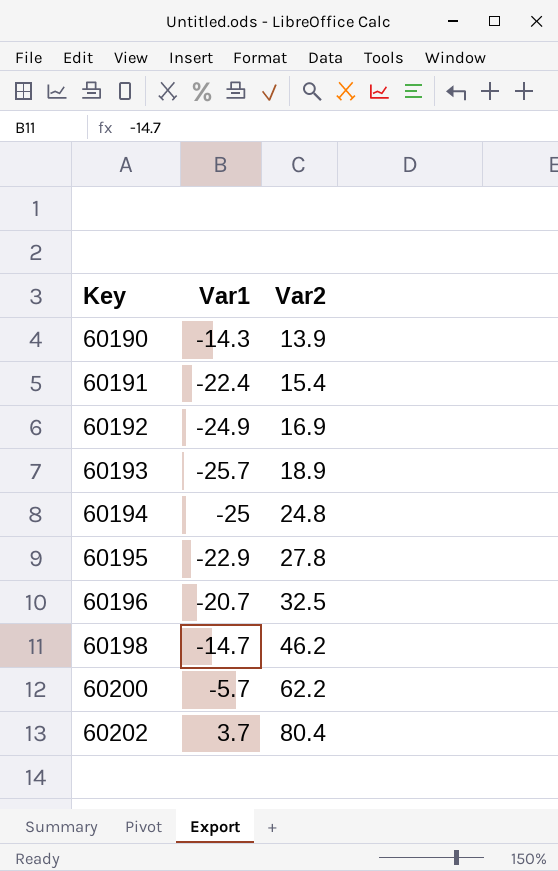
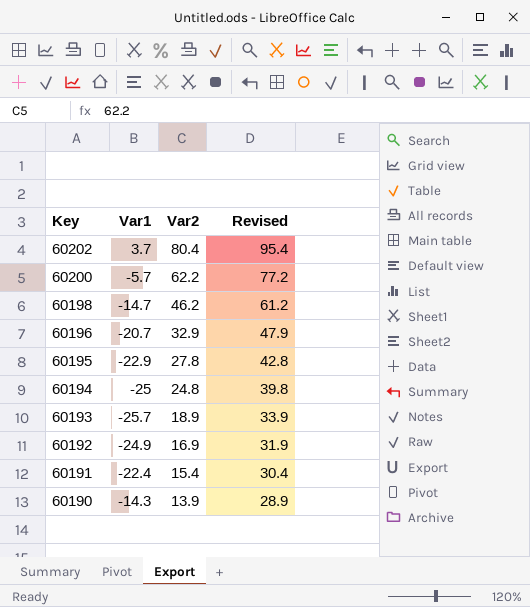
row order: Key ascending -> Key descending
column Revised | formula: none -> [Var2] + 15
60196 | Var2: 32.5 -> 32.9

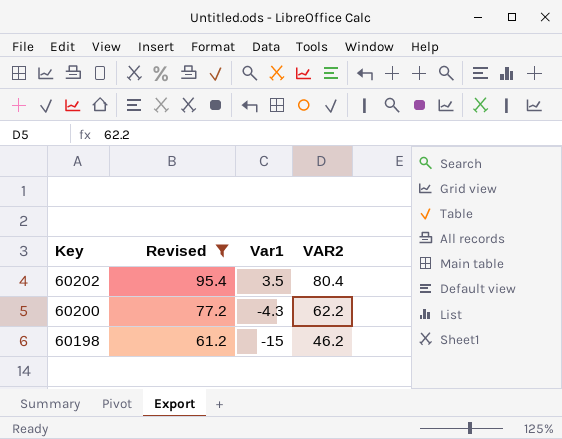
filter: none -> Revised >= 61.2
column Revised | position: 4 -> 2
column name: Var2 -> VAR2
60202 | Var1: 3.7 -> 3.5
60200 | Var1: -5.7 -> -4.3
60198 | Var1: -14.7 -> -15

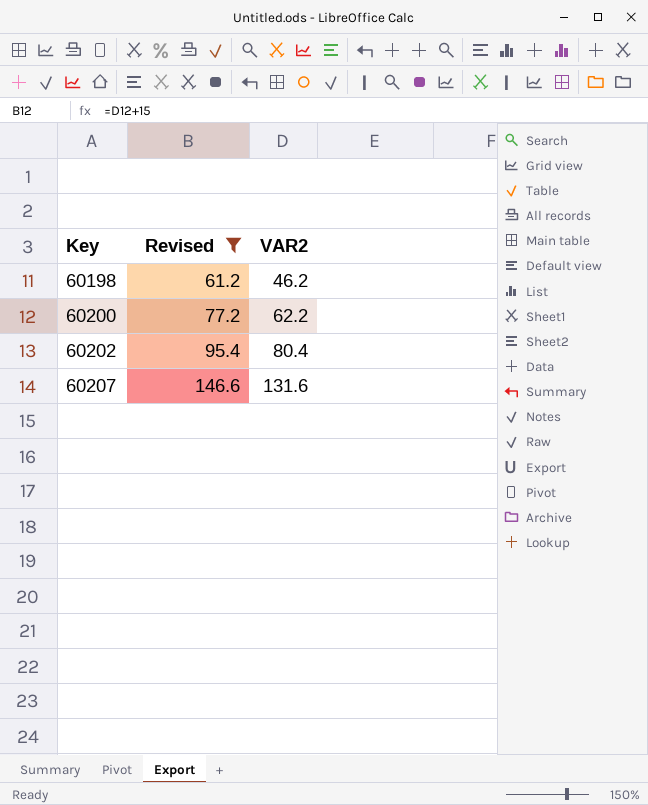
row order: Key descending -> Key ascending
column Var1 | position: 3 -> none
row 60207: none -> 146.6 | 131.6

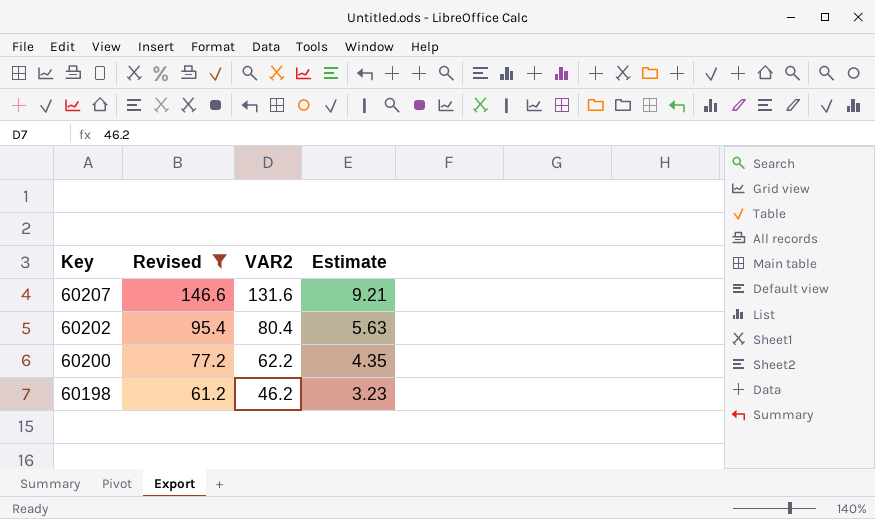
row order: Key ascending -> Key descending
column Estimate | formula: none -> [VAR2] * 0.07

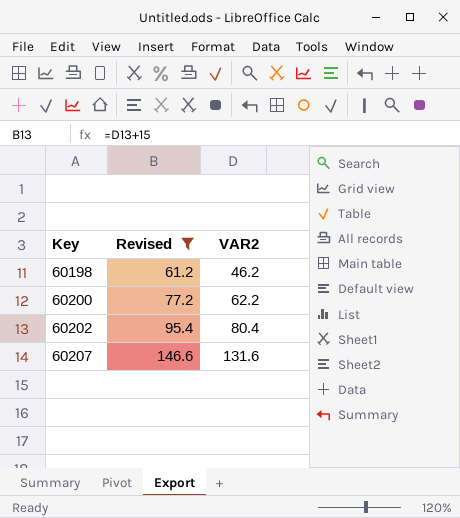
row order: Key descending -> Key ascending
column Estimate | formula: [VAR2] * 0.07 -> none

